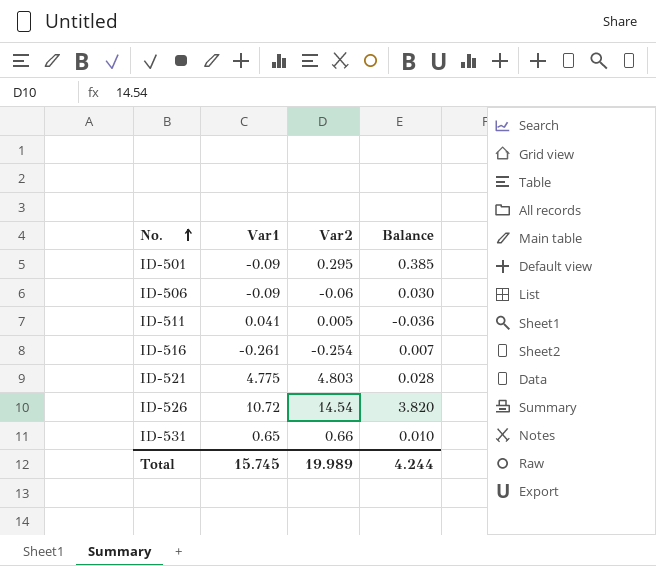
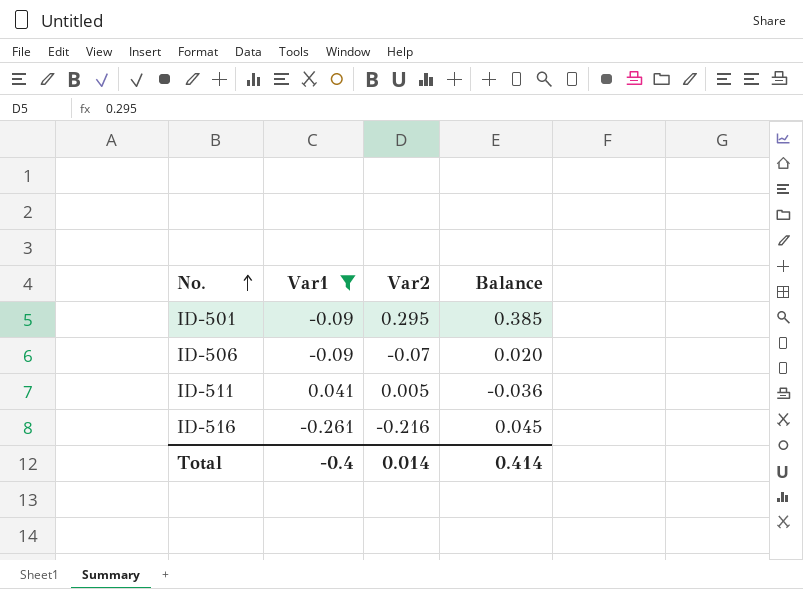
filter: none -> Var1 <= 0.041
ID-506 | Var2: -0.06 -> -0.07
ID-506 | Balance: 0.030 -> 0.020
ID-516 | Var2: -0.254 -> -0.216
ID-516 | Balance: 0.007 -> 0.045
Total | Var1: 15.745 -> -0.4
Total | Var2: 19.989 -> 0.014
Total | Balance: 4.244 -> 0.414

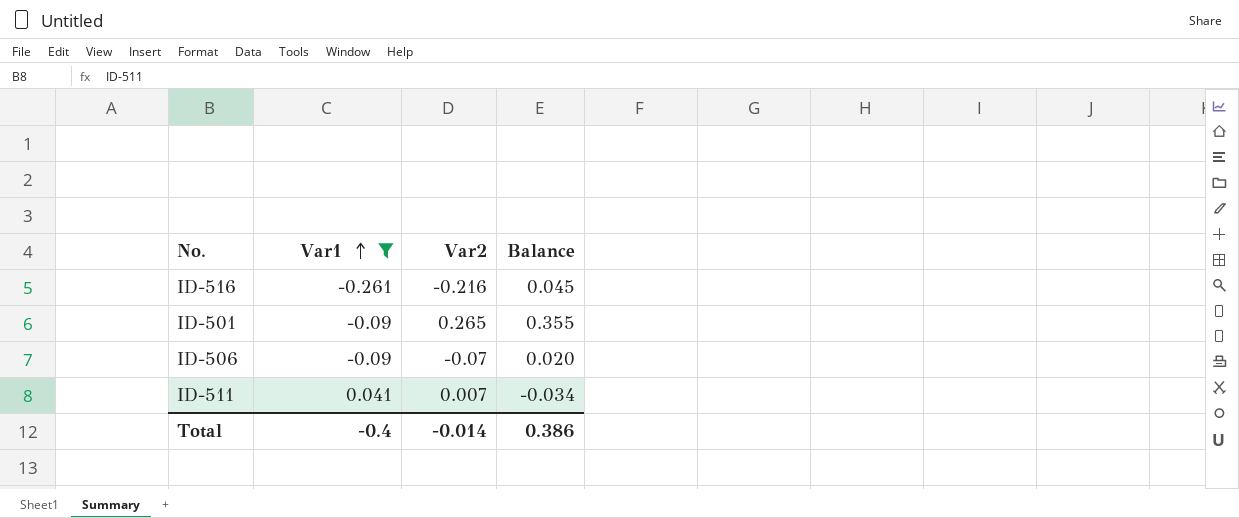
row order: No. ascending -> Var1 ascending
ID-501 | Var2: 0.295 -> 0.265
ID-501 | Balance: 0.385 -> 0.355
ID-511 | Var2: 0.005 -> 0.007
ID-511 | Balance: -0.036 -> -0.034
Total | Var2: 0.014 -> -0.014
Total | Balance: 0.414 -> 0.386

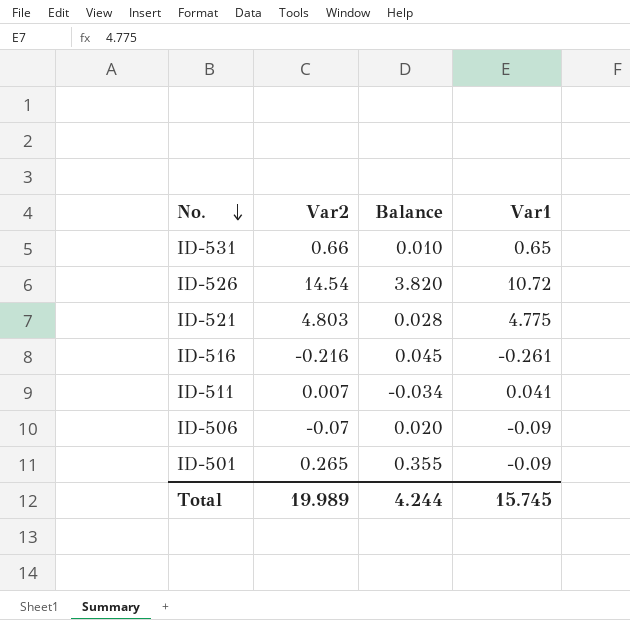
filter: Var1 <= 0.041 -> none
row order: Var1 ascending -> No. descending
column Var1 | position: 2 -> 4
Total | Var2: -0.014 -> 19.989
Total | Balance: 0.386 -> 4.244
Total | Var1: -0.4 -> 15.745

